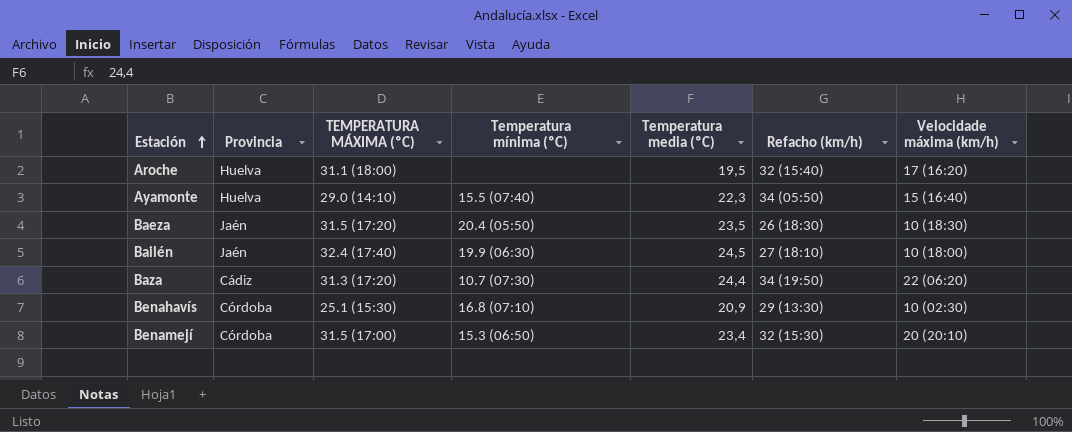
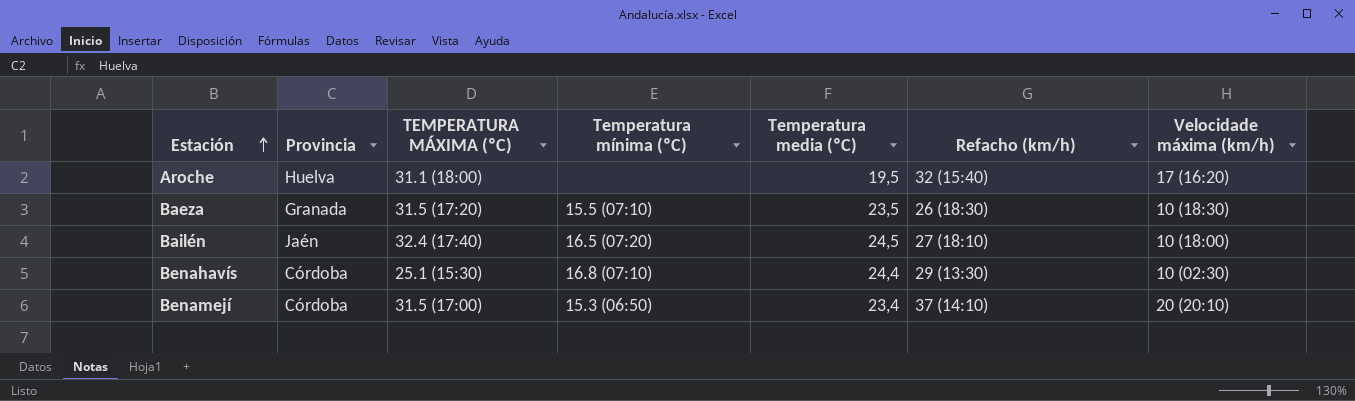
row Ayamonte: Huelva | 29.0 (14:10) | 15.5 (07:40) | 22,3 | 34 (05:50) | 15 (16:40) -> none
row Baza: Cádiz | 31.3 (17:20) | 10.7 (07:30) | 24,4 | 34 (19:50) | 22 (06:20) -> none
Baeza | Provincia: Jaén -> Granada
Baeza | Temperatura mínima (ºC): 20.4 (05:50) -> 15.5 (07:10)
Bailén | Temperatura mínima (ºC): 19.9 (06:30) -> 16.5 (07:20)
Benahavís | Temperatura media (ºC): 20,9 -> 24,4
Benamejí | Refacho (km/h): 32 (15:30) -> 37 (14:10)

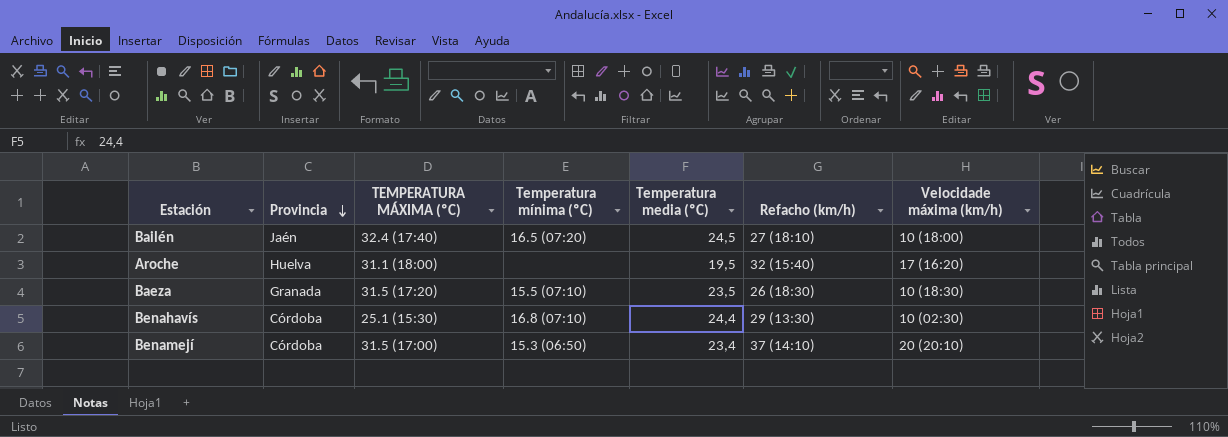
row order: Estación ascending -> Provincia descending

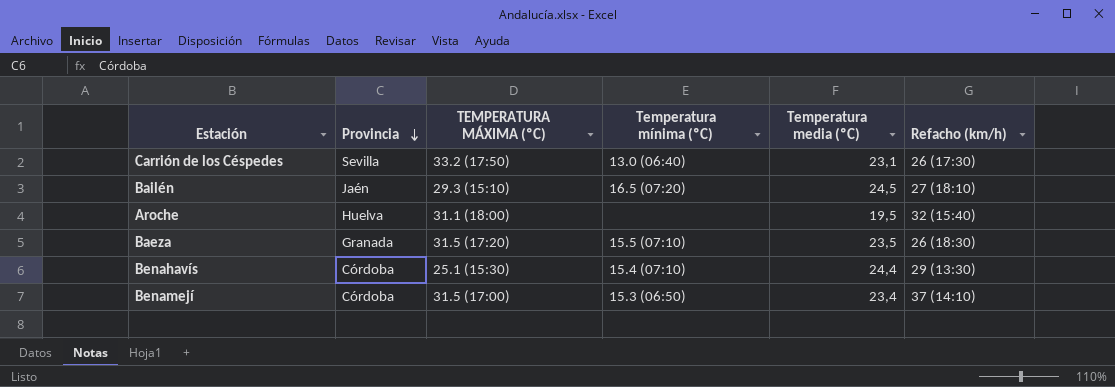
column Velocidade máxima (km/h) | position: 7 -> none
row Carrión de los Céspedes: none -> Sevilla | 33.2 (17:50) | 13.0 (06:40) | 23,1 | 26 (17:30)
Bailén | TEMPERATURA MÁXIMA (ºC): 32.4 (17:40) -> 29.3 (15:10)
Benahavís | Temperatura mínima (ºC): 16.8 (07:10) -> 15.4 (07:10)

